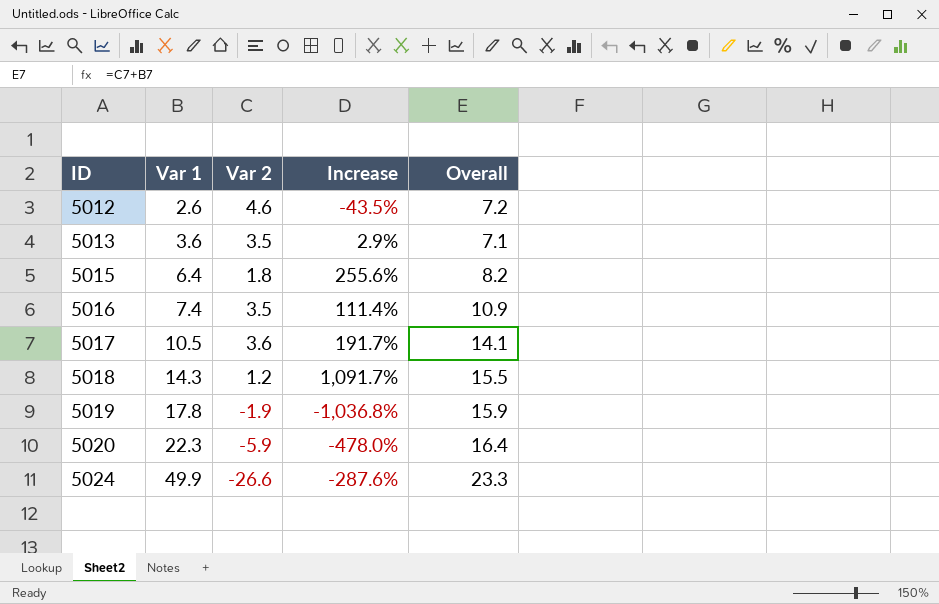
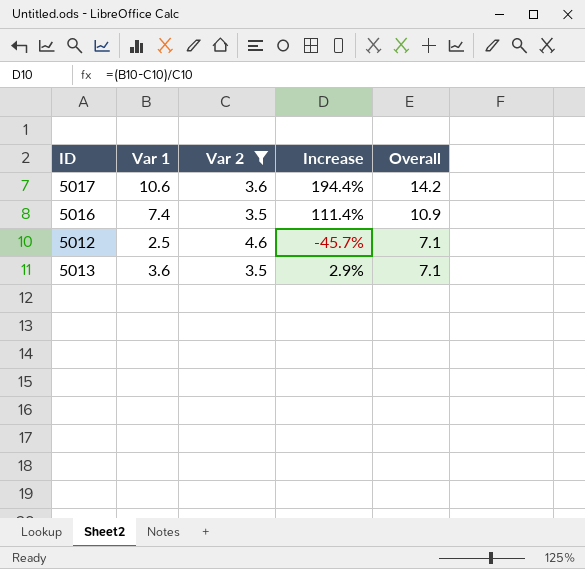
filter: none -> Var 2 >= 3.5
row order: ID ascending -> Overall descending
5017 | Var 1: 10.5 -> 10.6
5017 | Increase: 191.7% -> 194.4%
5017 | Overall: 14.1 -> 14.2
5012 | Var 1: 2.6 -> 2.5
5012 | Increase: -43.5% -> -45.7%
5012 | Overall: 7.2 -> 7.1

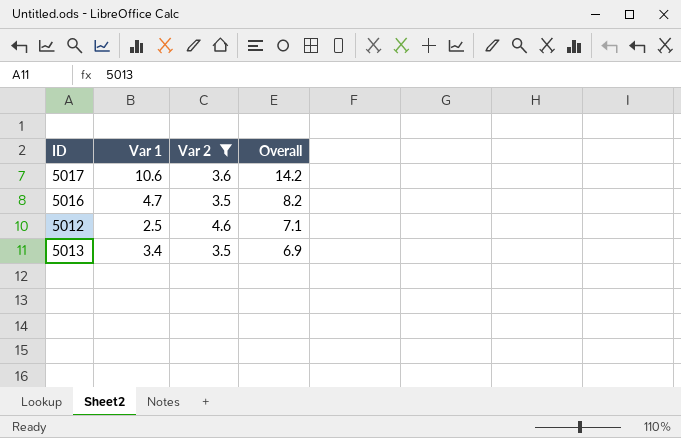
column Increase | formula: ([Var 1] - [Var 2]) / [Var 2] -> none
5016 | Var 1: 7.4 -> 4.7
5016 | Overall: 10.9 -> 8.2
5013 | Var 1: 3.6 -> 3.4
5013 | Overall: 7.1 -> 6.9

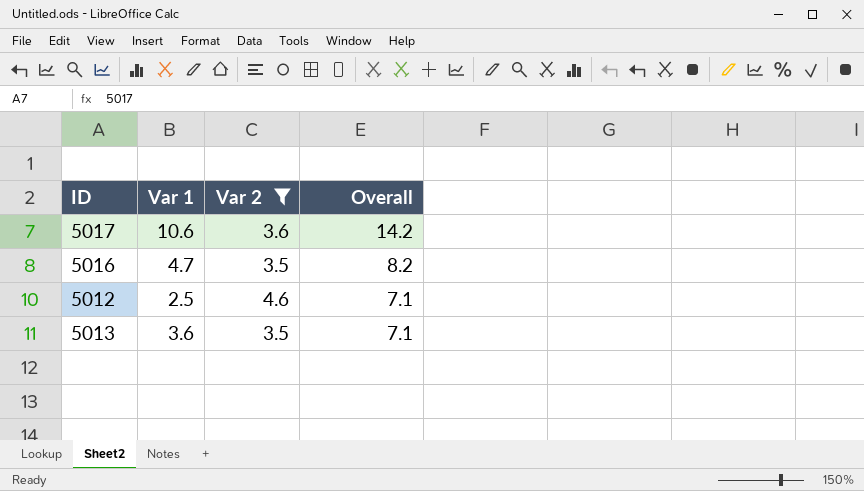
5013 | Var 1: 3.4 -> 3.6
5013 | Overall: 6.9 -> 7.1

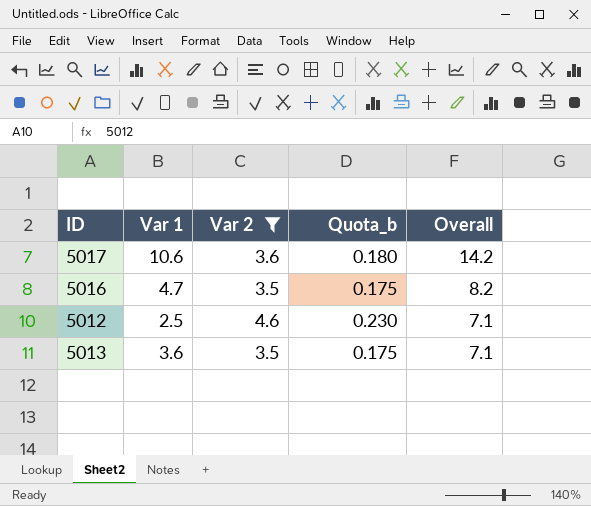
column Quota_b | formula: none -> [Var 2] * 0.05

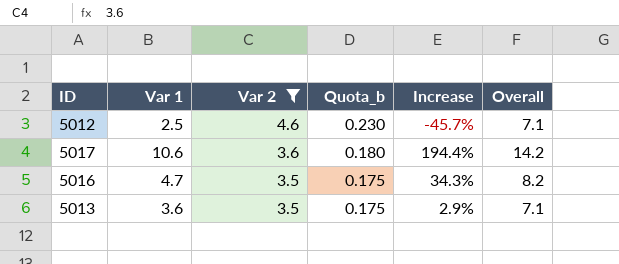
row order: Overall descending -> Var 2 descending
column Increase | formula: none -> ([Var 1] - [Var 2]) / [Var 2]

